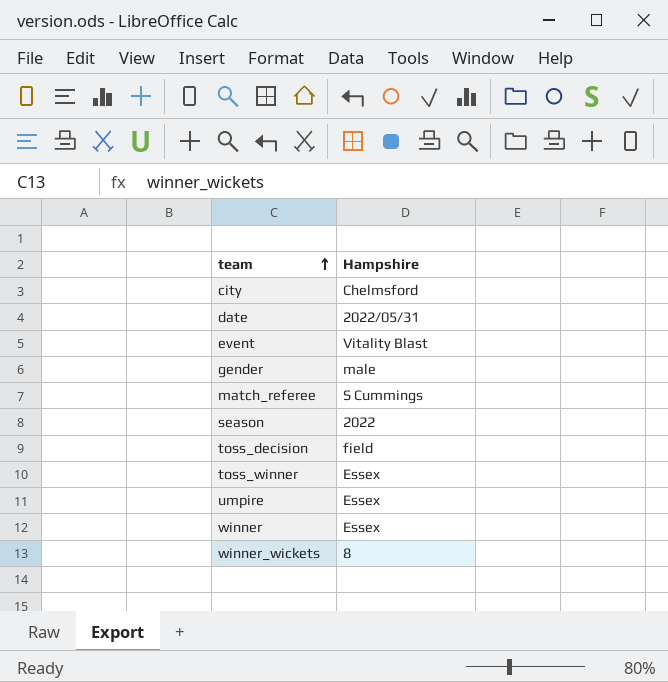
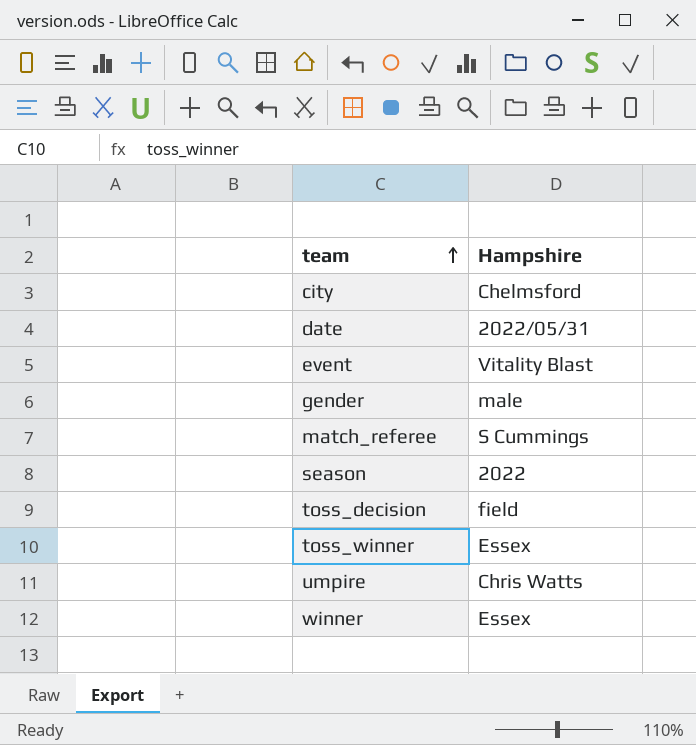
row winner_wickets: 8 -> none
umpire | Hampshire: Essex -> Chris Watts

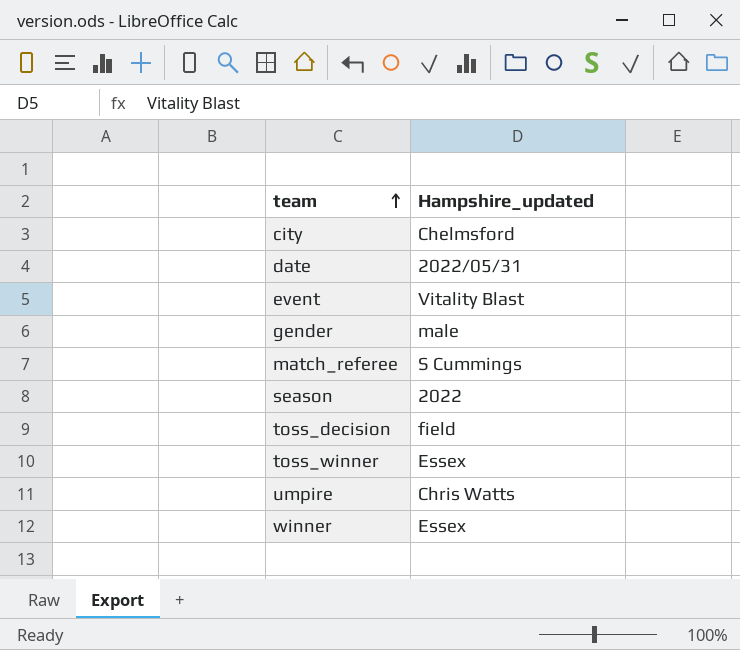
column name: Hampshire -> Hampshire_updated

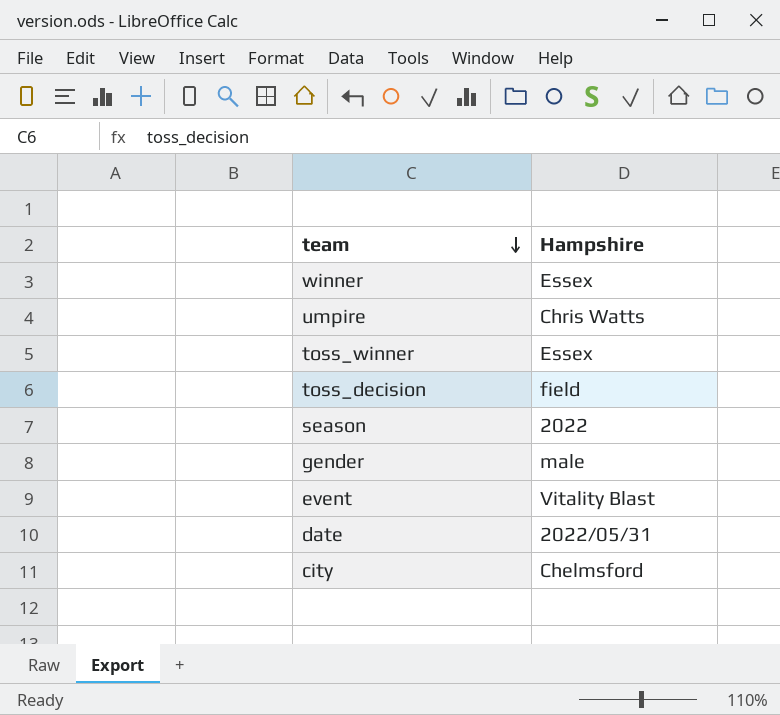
row order: team ascending -> team descending
column name: Hampshire_updated -> Hampshire
row match_referee: S Cummings -> none

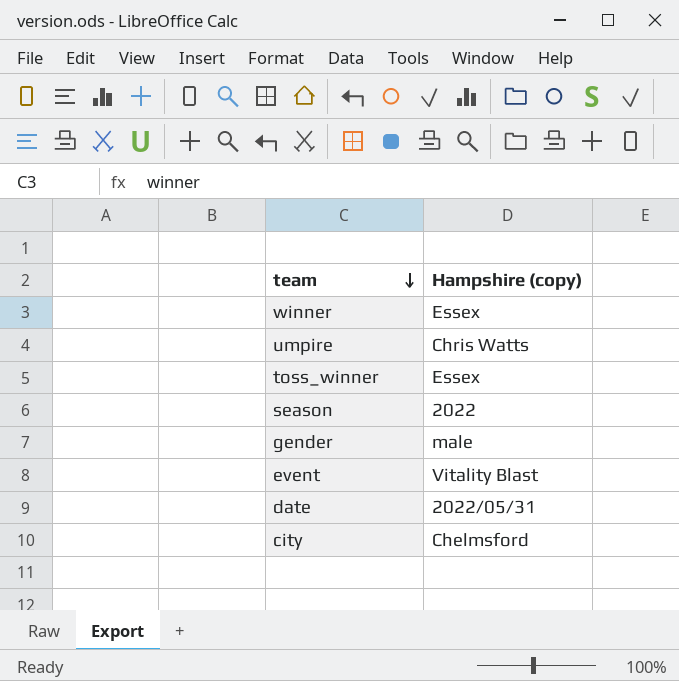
column name: Hampshire -> Hampshire (copy)
row toss_decision: field -> none

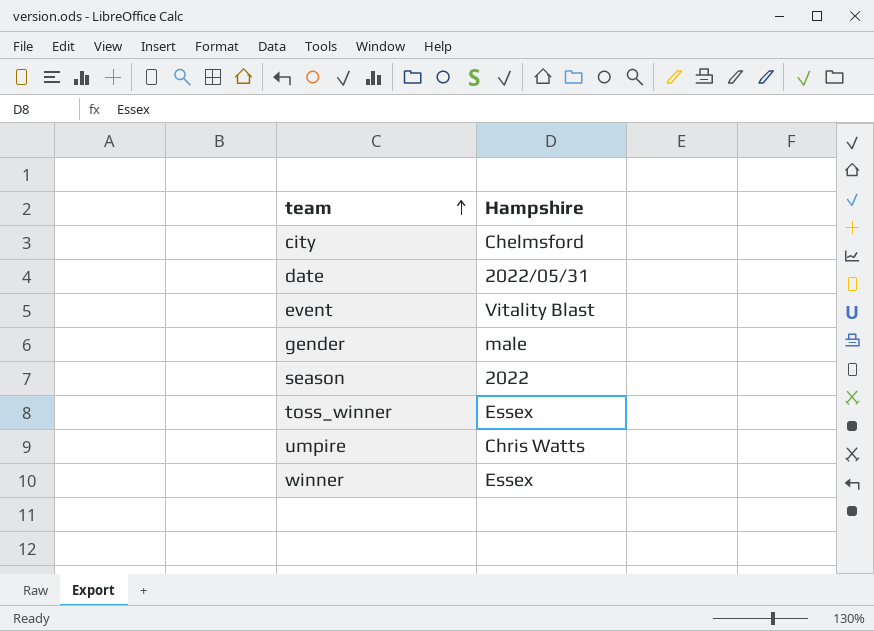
row order: team descending -> team ascending
column name: Hampshire (copy) -> Hampshire

